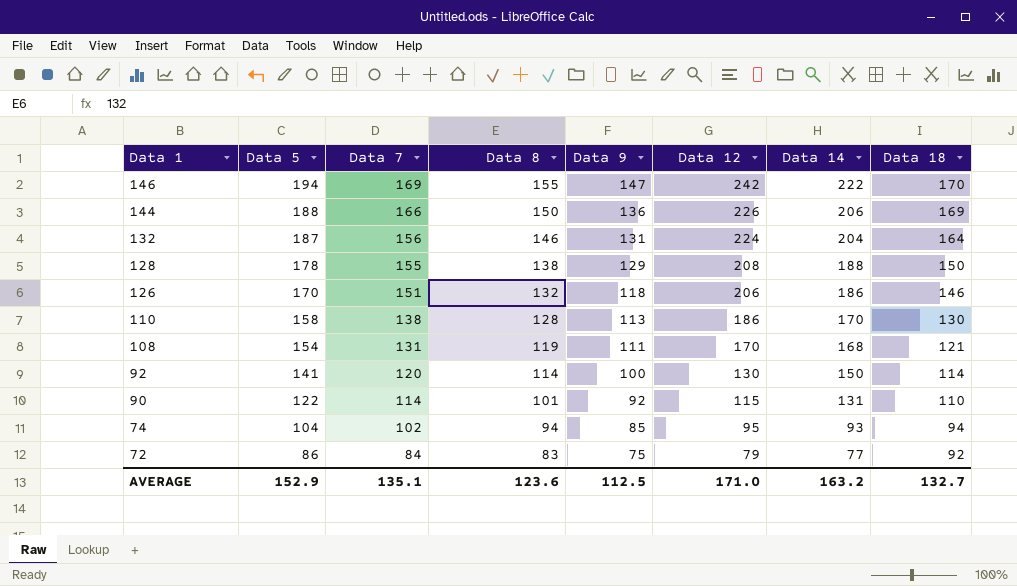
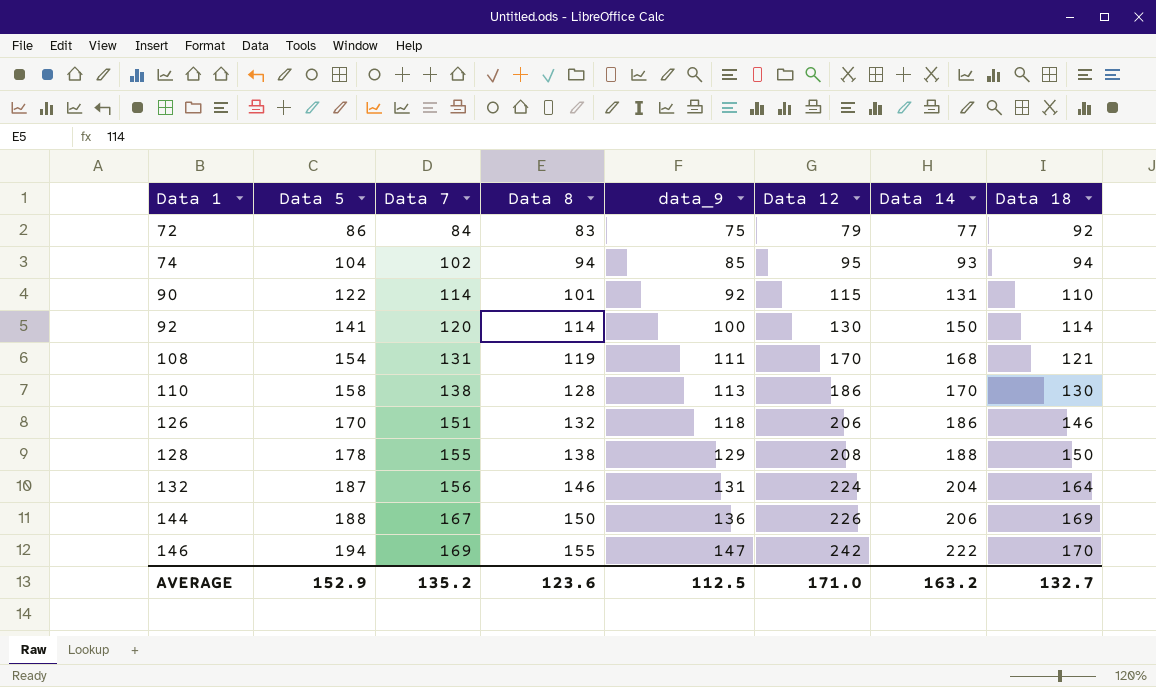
row order: Data 1 descending -> Data 1 ascending
column name: Data 9 -> data_9
144 | Data 7: 166 -> 167
AVERAGE | Data 7: 135.1 -> 135.2

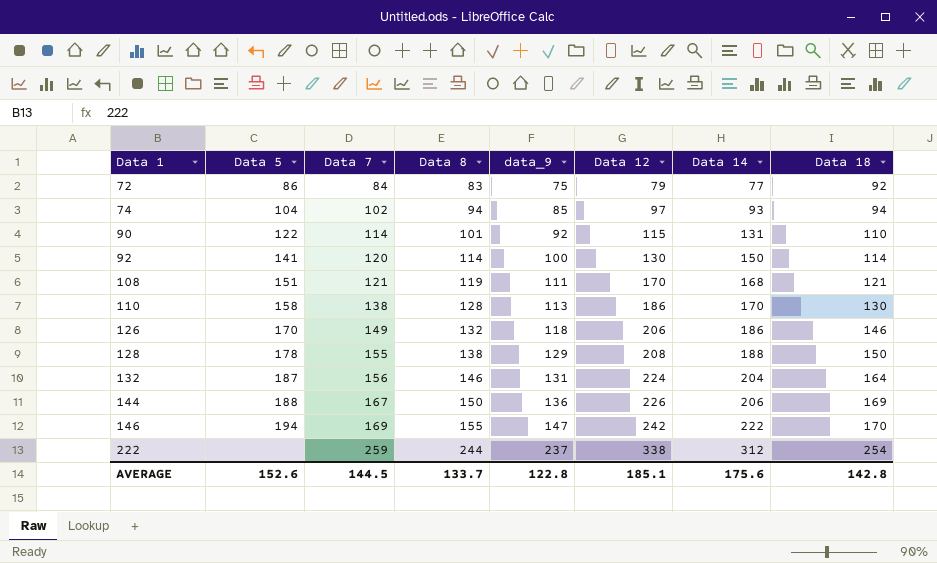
74 | Data 12: 95 -> 97
108 | Data 5: 154 -> 151
108 | Data 7: 131 -> 121
126 | Data 7: 151 -> 149
row 222: none -> none | 259 | 244 | 237 | 338 | 312 | 254
AVERAGE | Data 5: 152.9 -> 152.6
AVERAGE | Data 7: 135.2 -> 144.5
AVERAGE | Data 8: 123.6 -> 133.7
AVERAGE | data_9: 112.5 -> 122.8
AVERAGE | Data 12: 171.0 -> 185.1
AVERAGE | Data 14: 163.2 -> 175.6
AVERAGE | Data 18: 132.7 -> 142.8

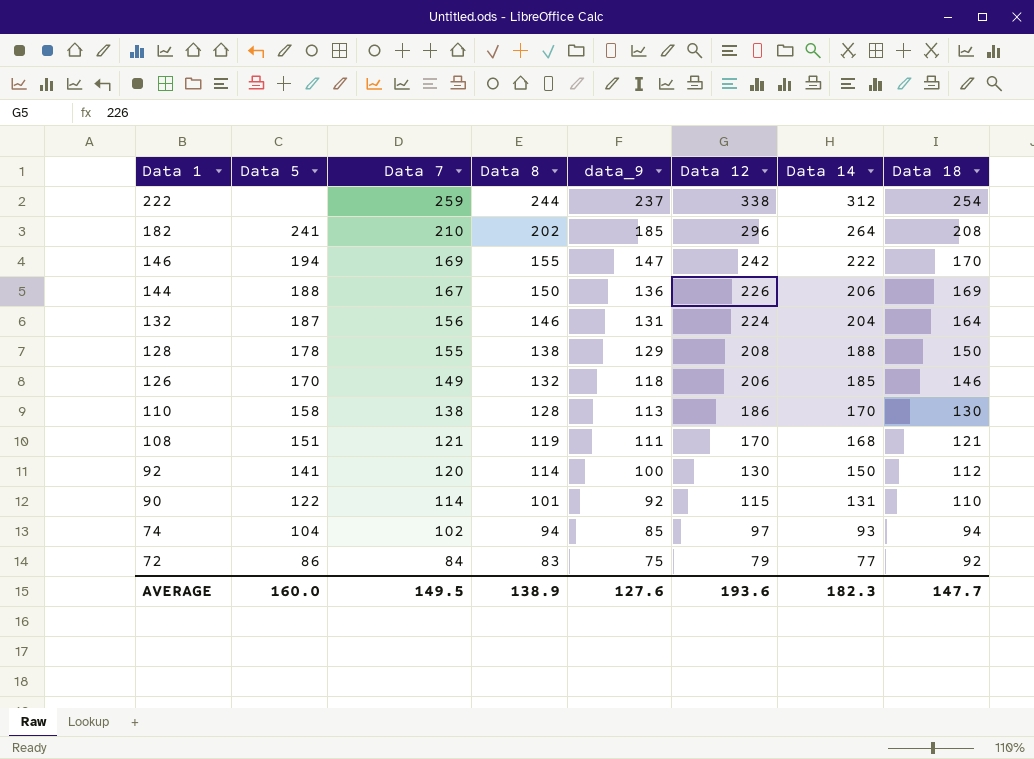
row order: Data 1 ascending -> Data 1 descending
row 182: none -> 241 | 210 | 202 | 185 | 296 | 264 | 208
126 | Data 14: 186 -> 185
92 | Data 18: 114 -> 112
AVERAGE | Data 5: 152.6 -> 160.0
AVERAGE | Data 7: 144.5 -> 149.5
AVERAGE | Data 8: 133.7 -> 138.9
AVERAGE | data_9: 122.8 -> 127.6
AVERAGE | Data 12: 185.1 -> 193.6
AVERAGE | Data 14: 175.6 -> 182.3
AVERAGE | Data 18: 142.8 -> 147.7

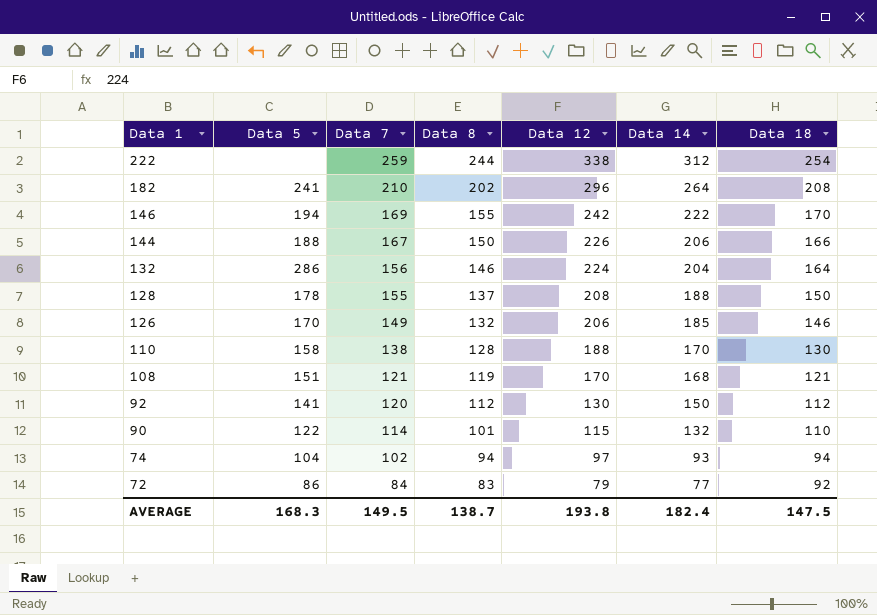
column data_9 | position: 5 -> none
144 | Data 18: 169 -> 166
132 | Data 5: 187 -> 286
128 | Data 8: 138 -> 137
110 | Data 12: 186 -> 188
92 | Data 8: 114 -> 112
90 | Data 14: 131 -> 132
AVERAGE | Data 5: 160.0 -> 168.3
AVERAGE | Data 8: 138.9 -> 138.7
AVERAGE | Data 12: 193.6 -> 193.8
AVERAGE | Data 14: 182.3 -> 182.4
AVERAGE | Data 18: 147.7 -> 147.5

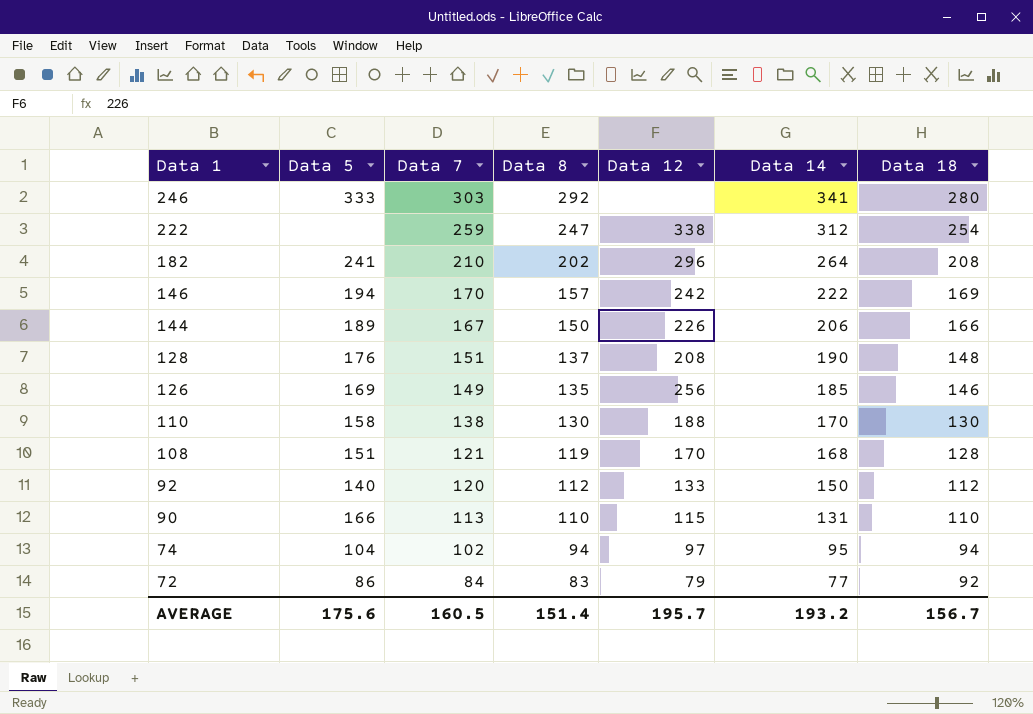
row 132: 286 | 156 | 146 | 224 | 204 | 164 -> none
row 246: none -> 333 | 303 | 292 | none | 341 | 280
222 | Data 8: 244 -> 247
146 | Data 7: 169 -> 170
146 | Data 8: 155 -> 157
146 | Data 18: 170 -> 169
144 | Data 5: 188 -> 189
128 | Data 5: 178 -> 176
128 | Data 7: 155 -> 151
128 | Data 14: 188 -> 190
128 | Data 18: 150 -> 148
126 | Data 5: 170 -> 169
126 | Data 8: 132 -> 135
126 | Data 12: 206 -> 256
110 | Data 8: 128 -> 130
108 | Data 18: 121 -> 128
92 | Data 5: 141 -> 140
92 | Data 12: 130 -> 133
90 | Data 5: 122 -> 166
90 | Data 7: 114 -> 113
90 | Data 8: 101 -> 110
90 | Data 14: 132 -> 131
74 | Data 14: 93 -> 95
AVERAGE | Data 5: 168.3 -> 175.6
AVERAGE | Data 7: 149.5 -> 160.5
AVERAGE | Data 8: 138.7 -> 151.4
AVERAGE | Data 12: 193.8 -> 195.7
AVERAGE | Data 14: 182.4 -> 193.2
AVERAGE | Data 18: 147.5 -> 156.7

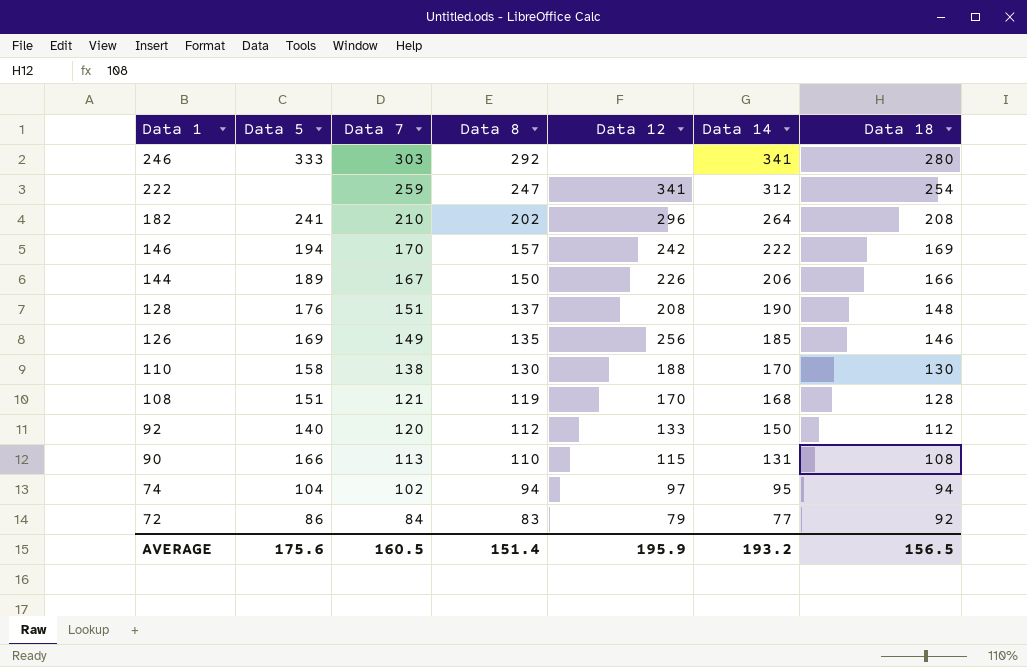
222 | Data 12: 338 -> 341
90 | Data 18: 110 -> 108
AVERAGE | Data 12: 195.7 -> 195.9
AVERAGE | Data 18: 156.7 -> 156.5

